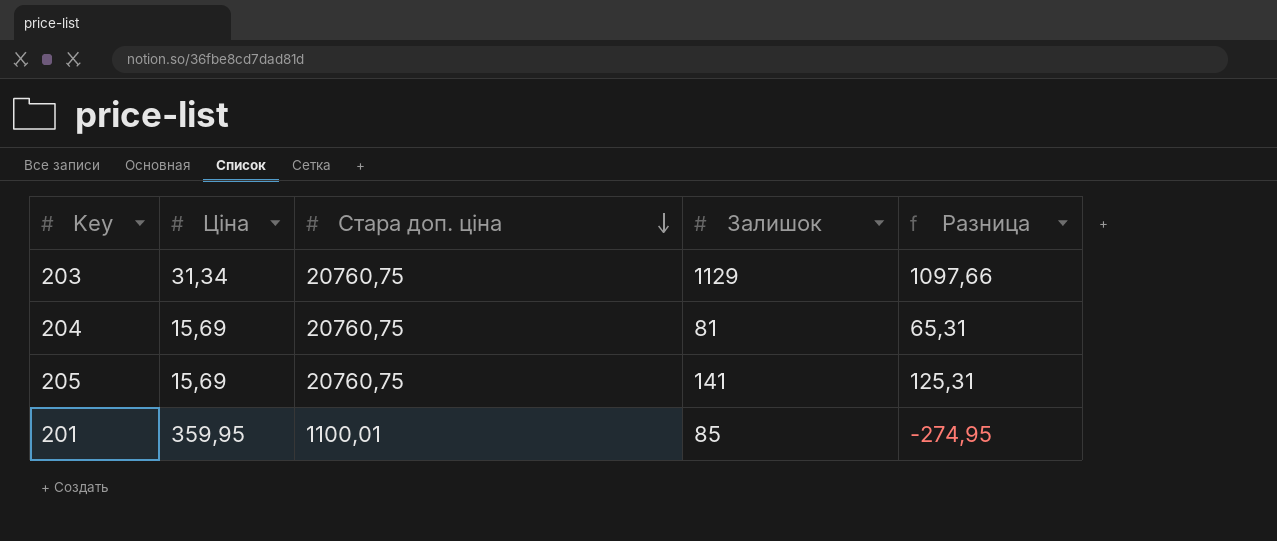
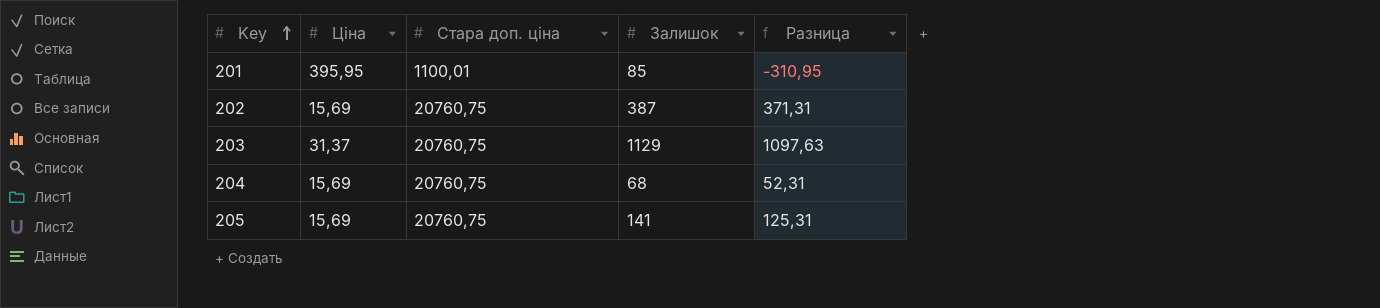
row order: Стара доп. ціна descending -> Key ascending
201 | Ціна: 359,95 -> 395,95
201 | Разница: -274,95 -> -310,95
row 202: none -> 15,69 | 20760,75 | 387 | 371,31
203 | Ціна: 31,34 -> 31,37
203 | Разница: 1097,66 -> 1097,63
204 | Залишок: 81 -> 68
204 | Разница: 65,31 -> 52,31

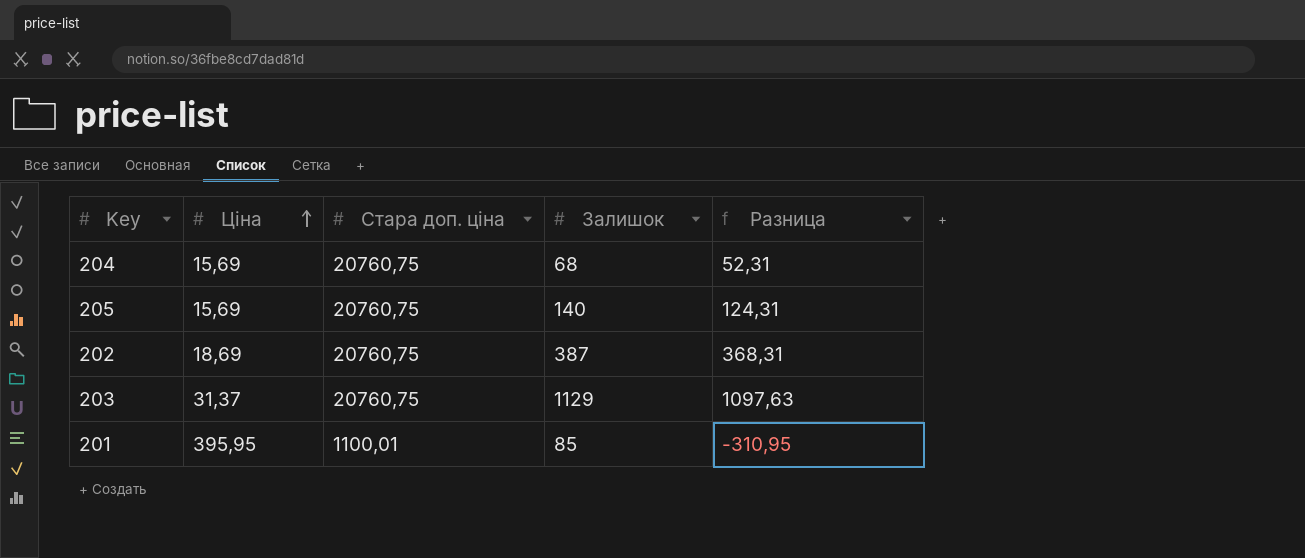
row order: Key ascending -> Ціна ascending
205 | Залишок: 141 -> 140
205 | Разница: 125,31 -> 124,31
202 | Ціна: 15,69 -> 18,69
202 | Разница: 371,31 -> 368,31

